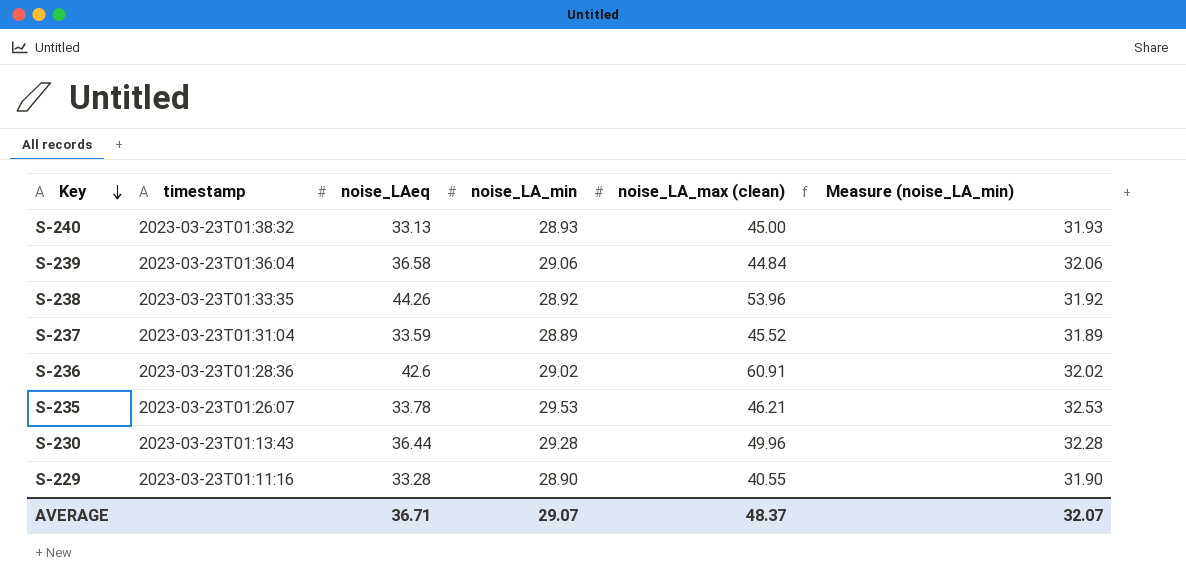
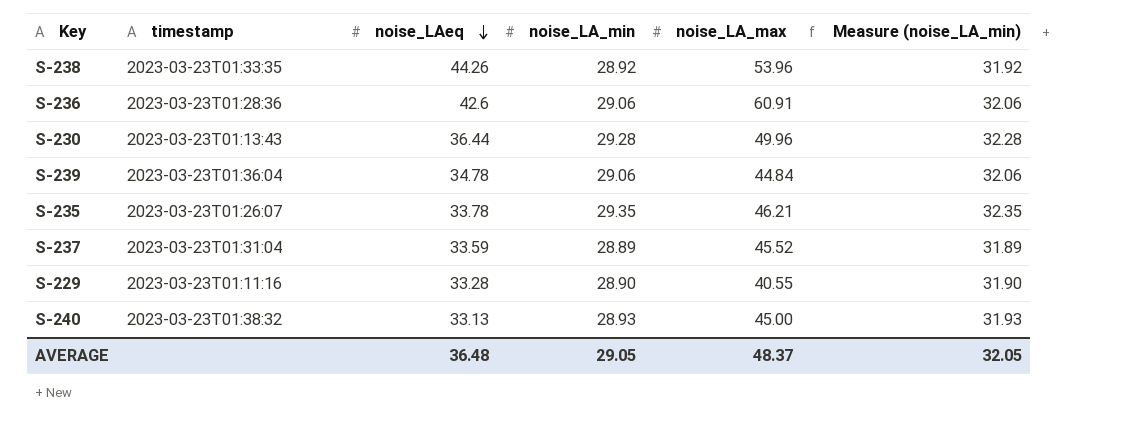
row order: Key descending -> noise_LAeq descending
column name: noise_LA_max (clean) -> noise_LA_max
S-236 | noise_LA_min: 29.02 -> 29.06
S-236 | Measure (noise_LA_min): 32.02 -> 32.06
S-239 | noise_LAeq: 36.58 -> 34.78
S-235 | noise_LA_min: 29.53 -> 29.35
S-235 | Measure (noise_LA_min): 32.53 -> 32.35
AVERAGE | noise_LAeq: 36.71 -> 36.48
AVERAGE | noise_LA_min: 29.07 -> 29.05
AVERAGE | Measure (noise_LA_min): 32.07 -> 32.05

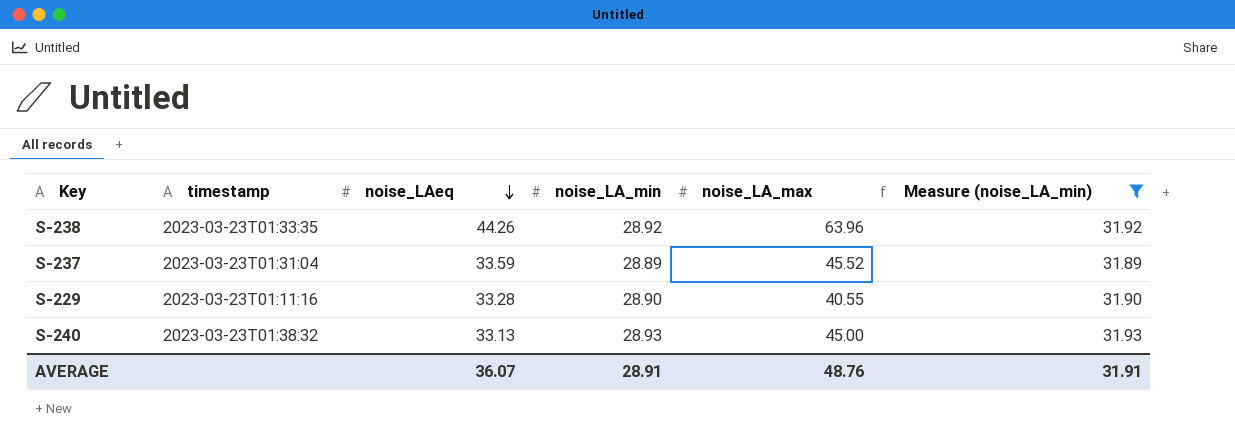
filter: none -> Measure (noise_LA_min) <= 31.93
S-238 | noise_LA_max: 53.96 -> 63.96
AVERAGE | noise_LAeq: 36.48 -> 36.07
AVERAGE | noise_LA_min: 29.05 -> 28.91
AVERAGE | noise_LA_max: 48.37 -> 48.76
AVERAGE | Measure (noise_LA_min): 32.05 -> 31.91

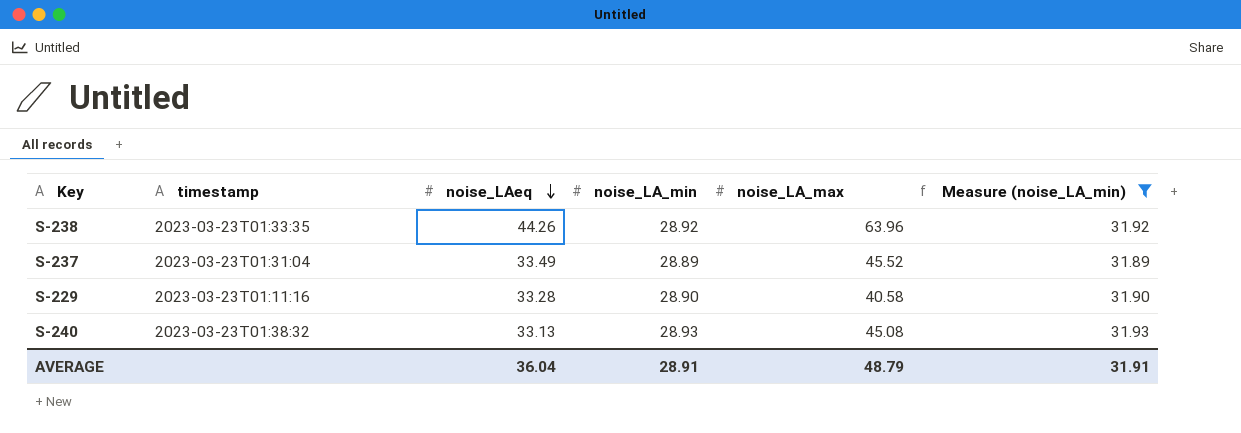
S-237 | noise_LAeq: 33.59 -> 33.49
S-229 | noise_LA_max: 40.55 -> 40.58
S-240 | noise_LA_max: 45.00 -> 45.08
AVERAGE | noise_LAeq: 36.07 -> 36.04
AVERAGE | noise_LA_max: 48.76 -> 48.79

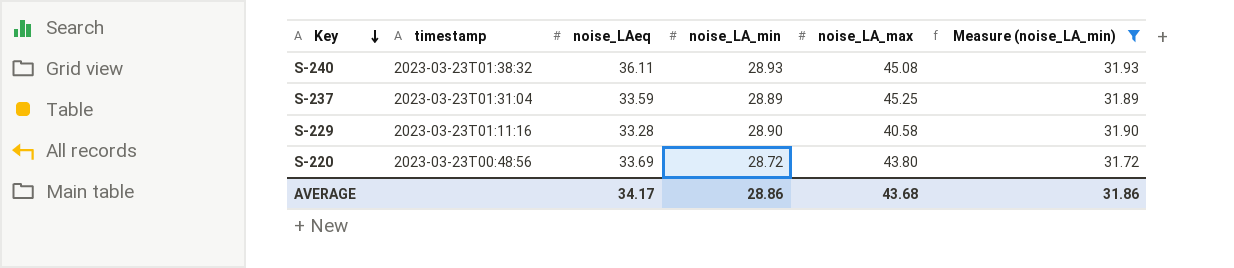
row order: noise_LAeq descending -> Key descending
row S-238: 2023-03-23T01:33:35 | 44.26 | 28.92 | 63.96 | 31.92 -> none
S-240 | noise_LAeq: 33.13 -> 36.11
S-237 | noise_LAeq: 33.49 -> 33.59
S-237 | noise_LA_max: 45.52 -> 45.25
row S-220: none -> 2023-03-23T00:48:56 | 33.69 | 28.72 | 43.80 | 31.72
AVERAGE | noise_LAeq: 36.04 -> 34.17
AVERAGE | noise_LA_min: 28.91 -> 28.86
AVERAGE | noise_LA_max: 48.79 -> 43.68
AVERAGE | Measure (noise_LA_min): 31.91 -> 31.86

